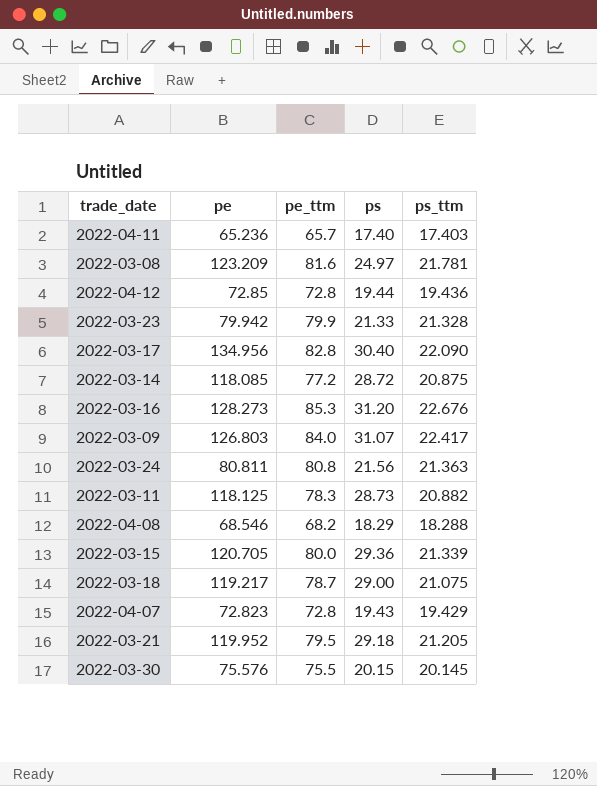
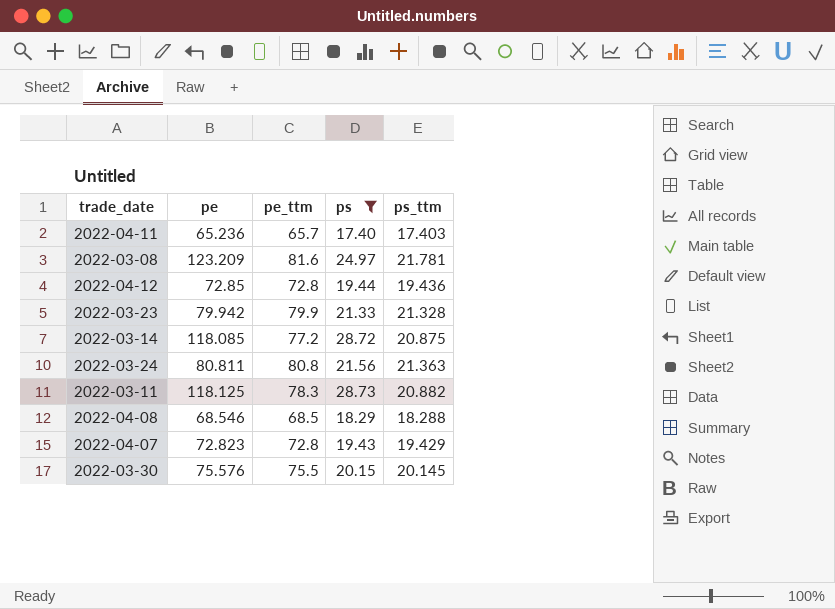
filter: none -> ps <= 28.73
2022-04-08 | pe_ttm: 68.2 -> 68.5

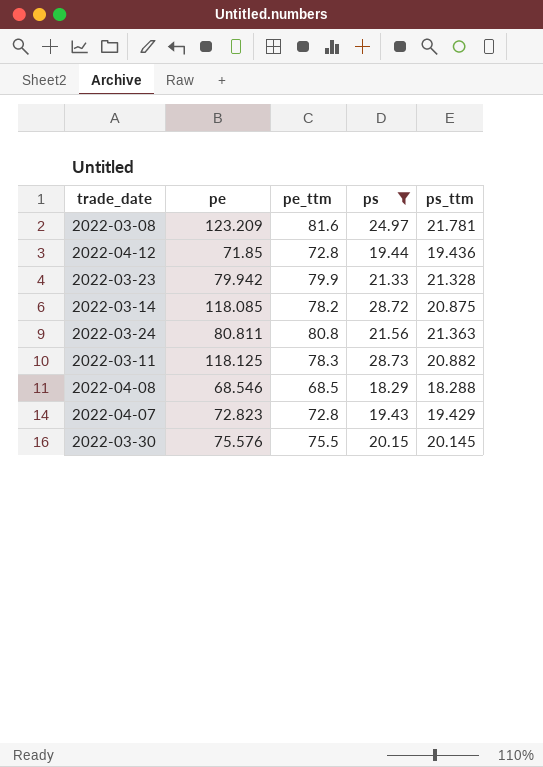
row 2022-04-11: 65.236 | 65.7 | 17.40 | 17.403 -> none
2022-04-12 | pe: 72.85 -> 71.85
2022-03-14 | pe_ttm: 77.2 -> 78.2

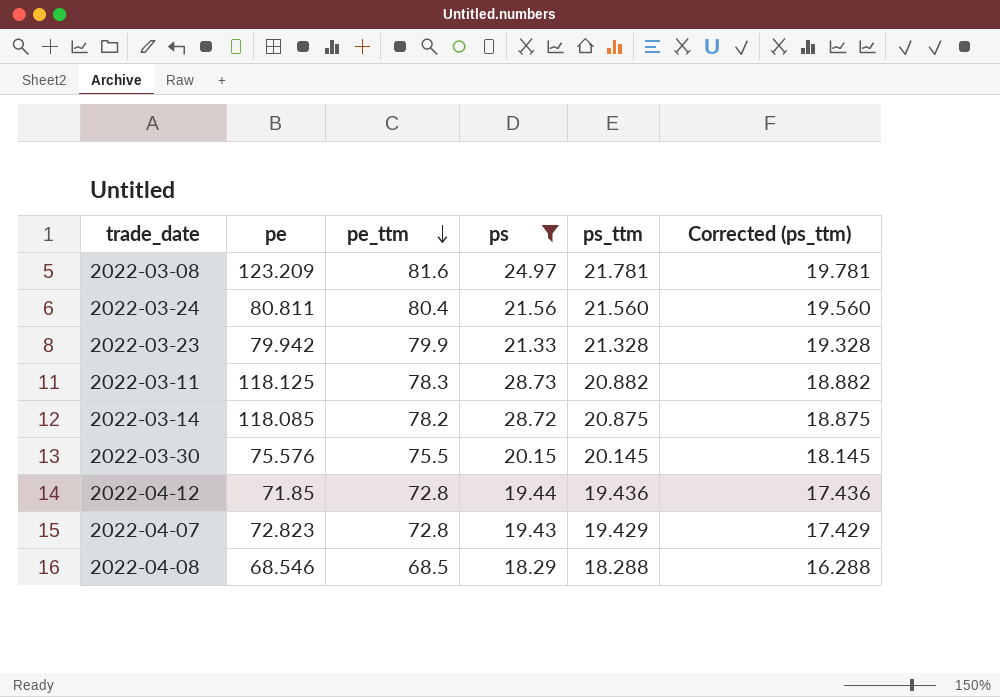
row order: none -> pe_ttm descending
column Corrected (ps_ttm) | formula: none -> [ps_ttm] - 2
2022-03-24 | pe_ttm: 80.8 -> 80.4
2022-03-24 | ps_ttm: 21.363 -> 21.560

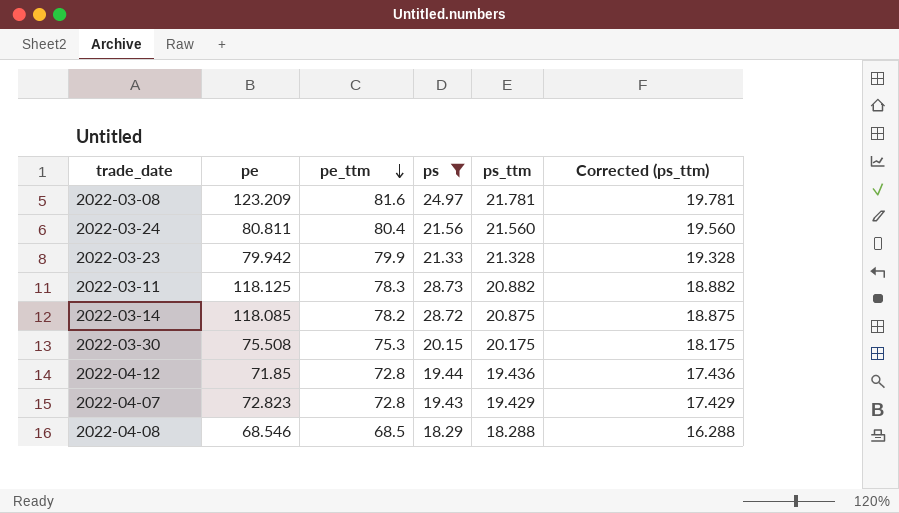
2022-03-30 | pe: 75.576 -> 75.508
2022-03-30 | pe_ttm: 75.5 -> 75.3
2022-03-30 | ps_ttm: 20.145 -> 20.175
2022-03-30 | Corrected (ps_ttm): 18.145 -> 18.175

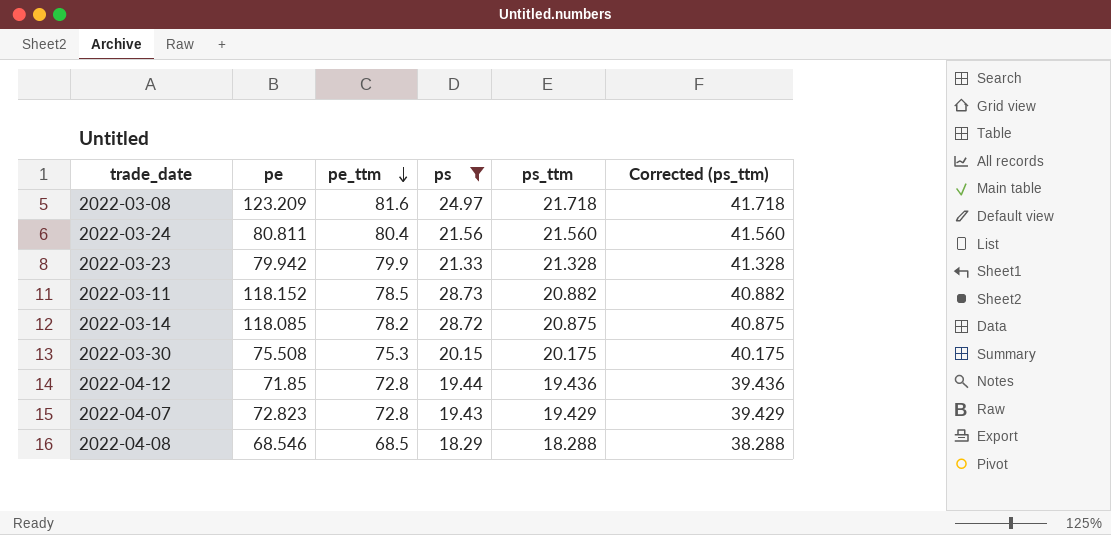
column Corrected (ps_ttm) | formula: [ps_ttm] - 2 -> [ps_ttm] + 20
2022-03-08 | ps_ttm: 21.781 -> 21.718
2022-03-11 | pe: 118.125 -> 118.152
2022-03-11 | pe_ttm: 78.3 -> 78.5

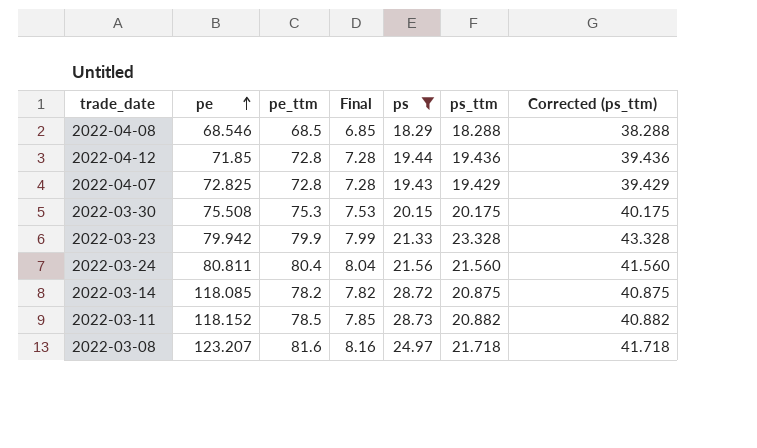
row order: pe_ttm descending -> pe ascending
column Final | formula: none -> [pe_ttm] * 0.1
2022-04-07 | pe: 72.823 -> 72.825
2022-03-23 | ps_ttm: 21.328 -> 23.328
2022-03-23 | Corrected (ps_ttm): 41.328 -> 43.328
2022-03-08 | pe: 123.209 -> 123.207

